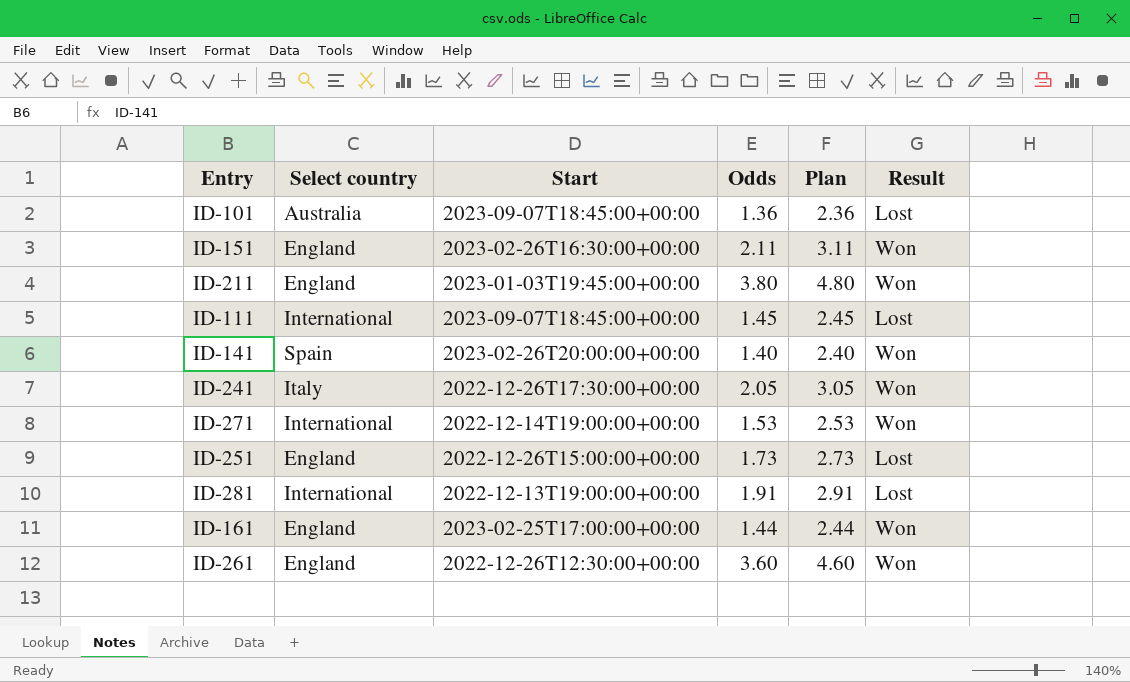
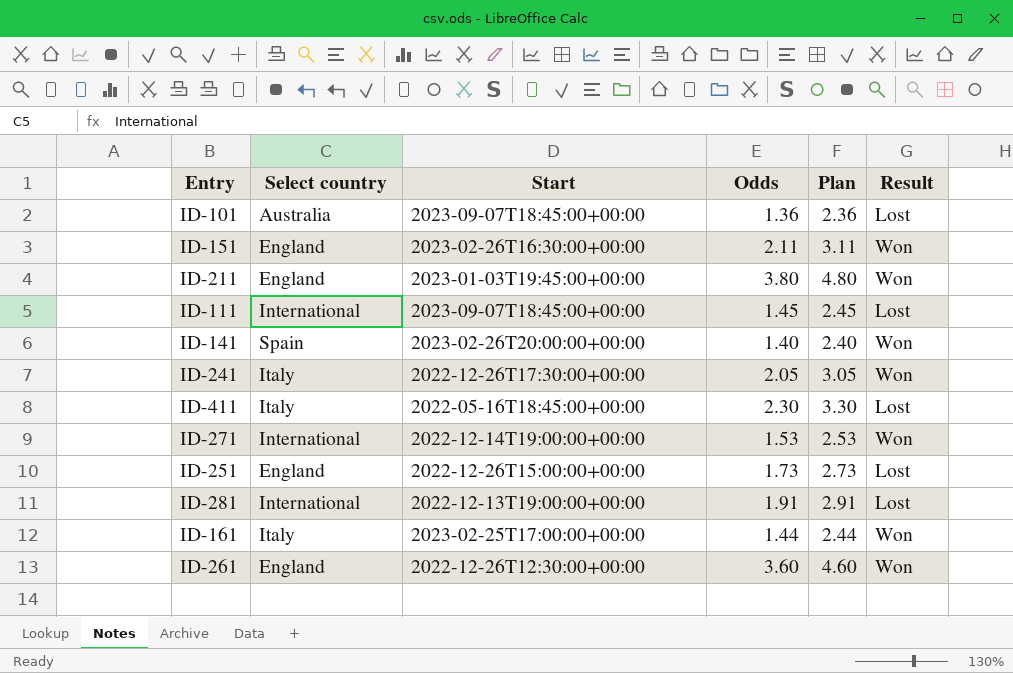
row ID-411: none -> Italy | 2022-05-16T18:45:00+00:00 | 2.30 | 3.30 | Lost
ID-161 | Select country: England -> Italy

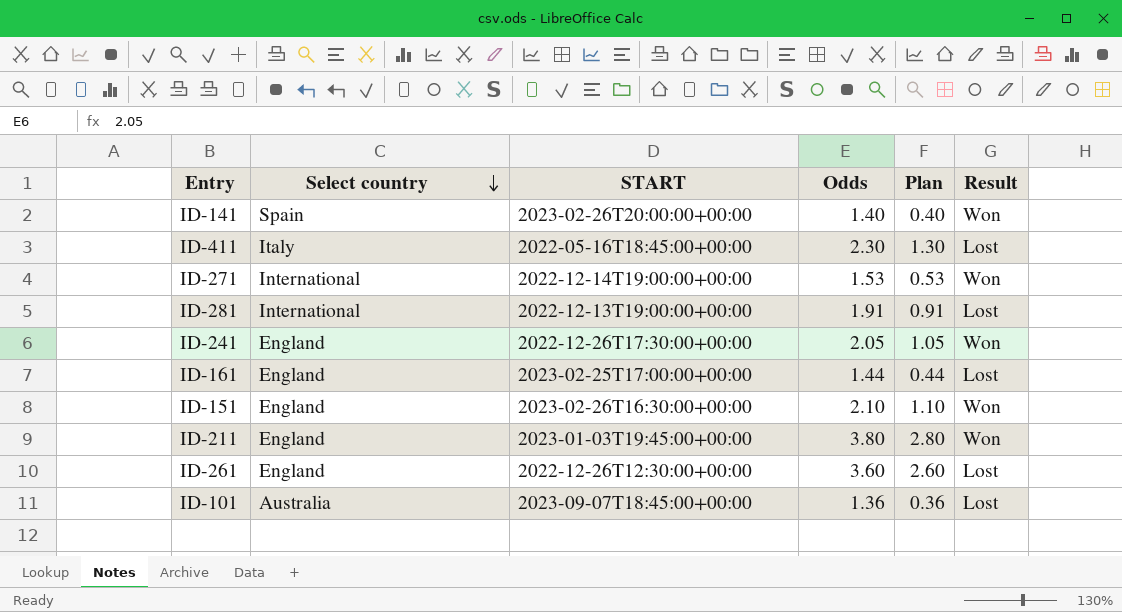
row order: none -> Select country descending
column name: Start -> START
column Plan | formula: [Odds] + 1 -> [Odds] - 1
row ID-111: International | 2023-09-07T18:45:00+00:00 | 1.45 | 2.45 | Lost -> none
row ID-251: England | 2022-12-26T15:00:00+00:00 | 1.73 | 2.73 | Lost -> none
ID-241 | Select country: Italy -> England
ID-161 | Select country: Italy -> England
ID-161 | Result: Won -> Lost
ID-151 | Odds: 2.11 -> 2.10
ID-261 | Result: Won -> Lost

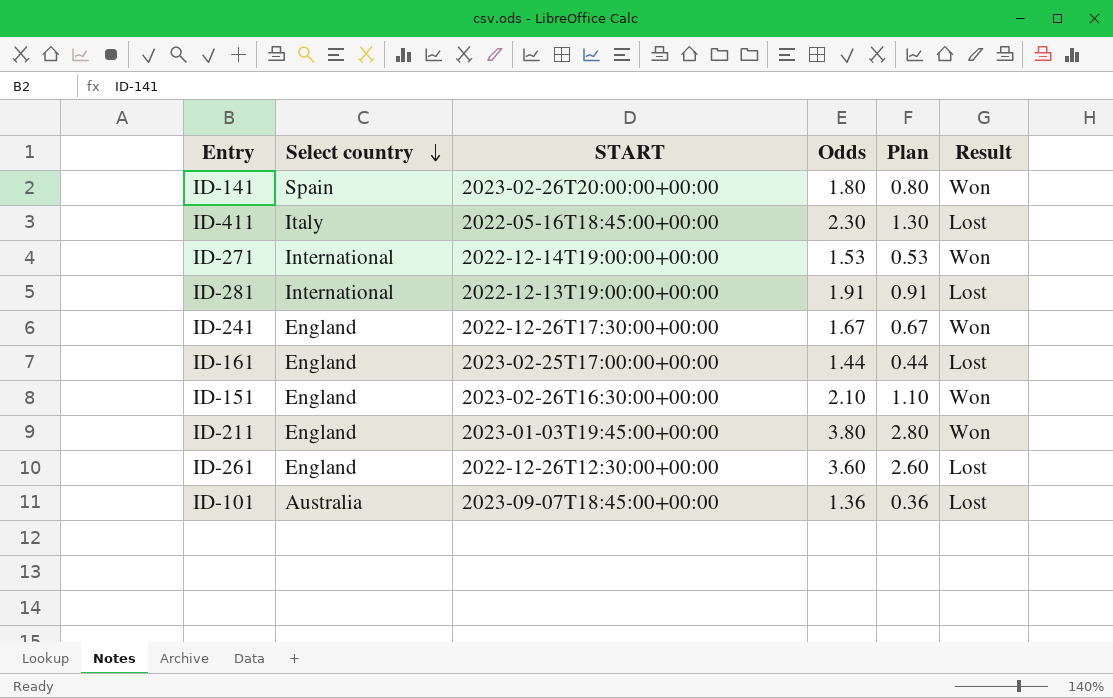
ID-141 | Odds: 1.40 -> 1.80
ID-141 | Plan: 0.40 -> 0.80
ID-241 | Odds: 2.05 -> 1.67
ID-241 | Plan: 1.05 -> 0.67

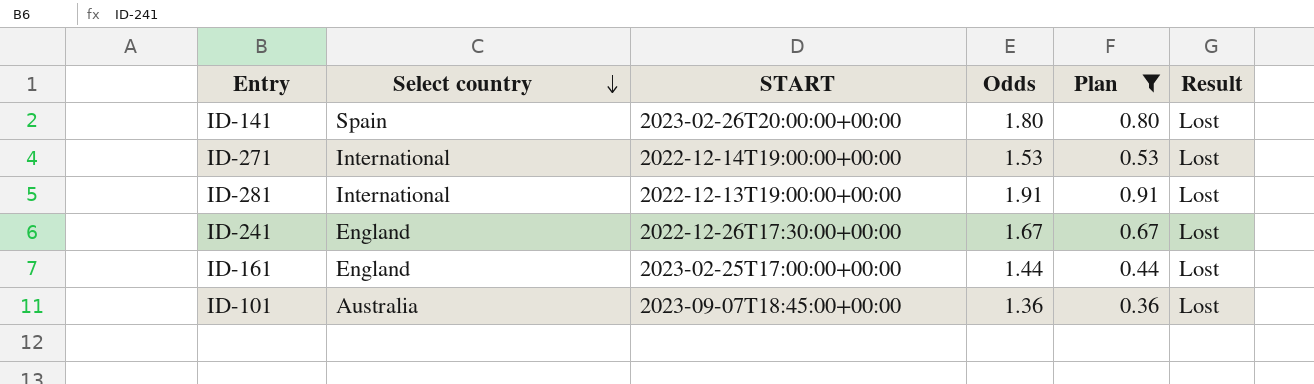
filter: none -> Plan <= 0.91
ID-141 | Result: Won -> Lost
ID-271 | Result: Won -> Lost
ID-241 | Result: Won -> Lost

